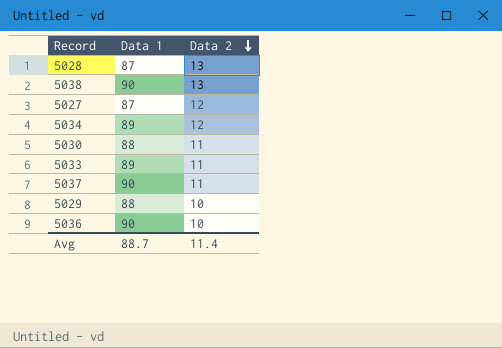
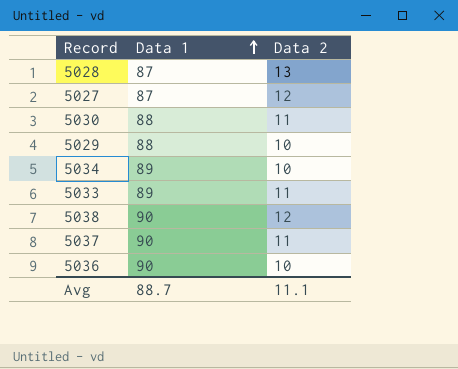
row order: Data 2 descending -> Data 1 ascending
5034 | Data 2: 12 -> 10
5038 | Data 2: 13 -> 12
Avg | Data 2: 11.4 -> 11.1

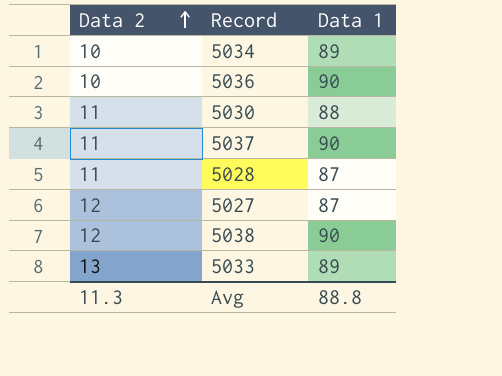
row order: Data 1 ascending -> Data 2 ascending
column Data 2 | position: 3 -> 1
row 5029: 88 | 10 -> none
5028 | Data 2: 13 -> 11
5033 | Data 2: 11 -> 13
Avg | Data 2: 11.1 -> 11.3
Avg | Data 1: 88.7 -> 88.8

